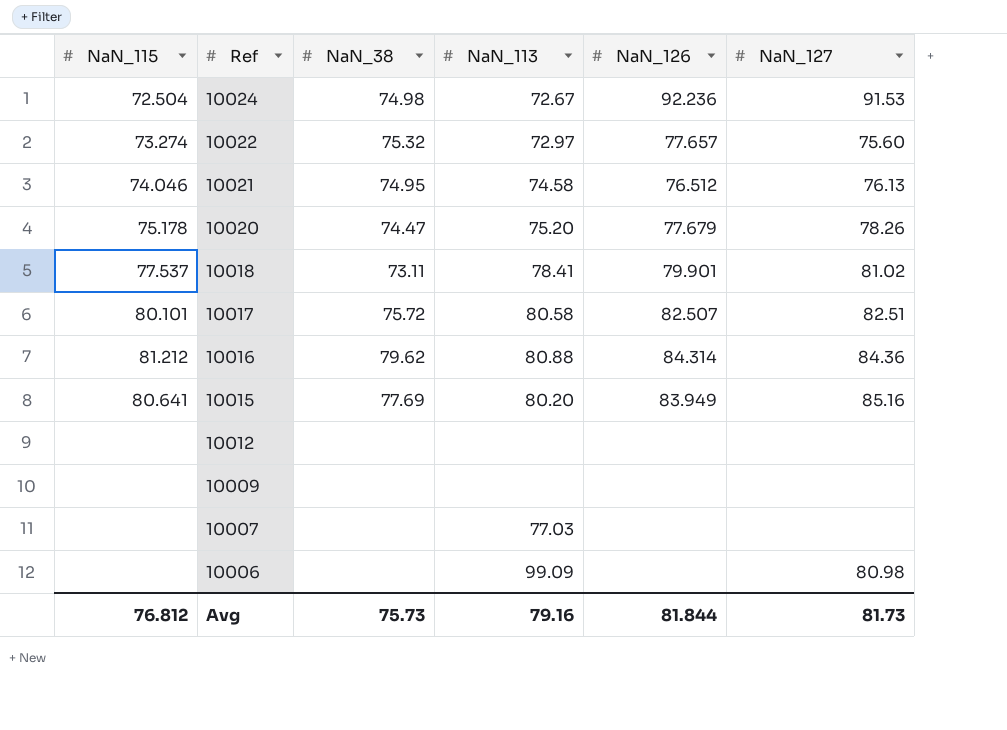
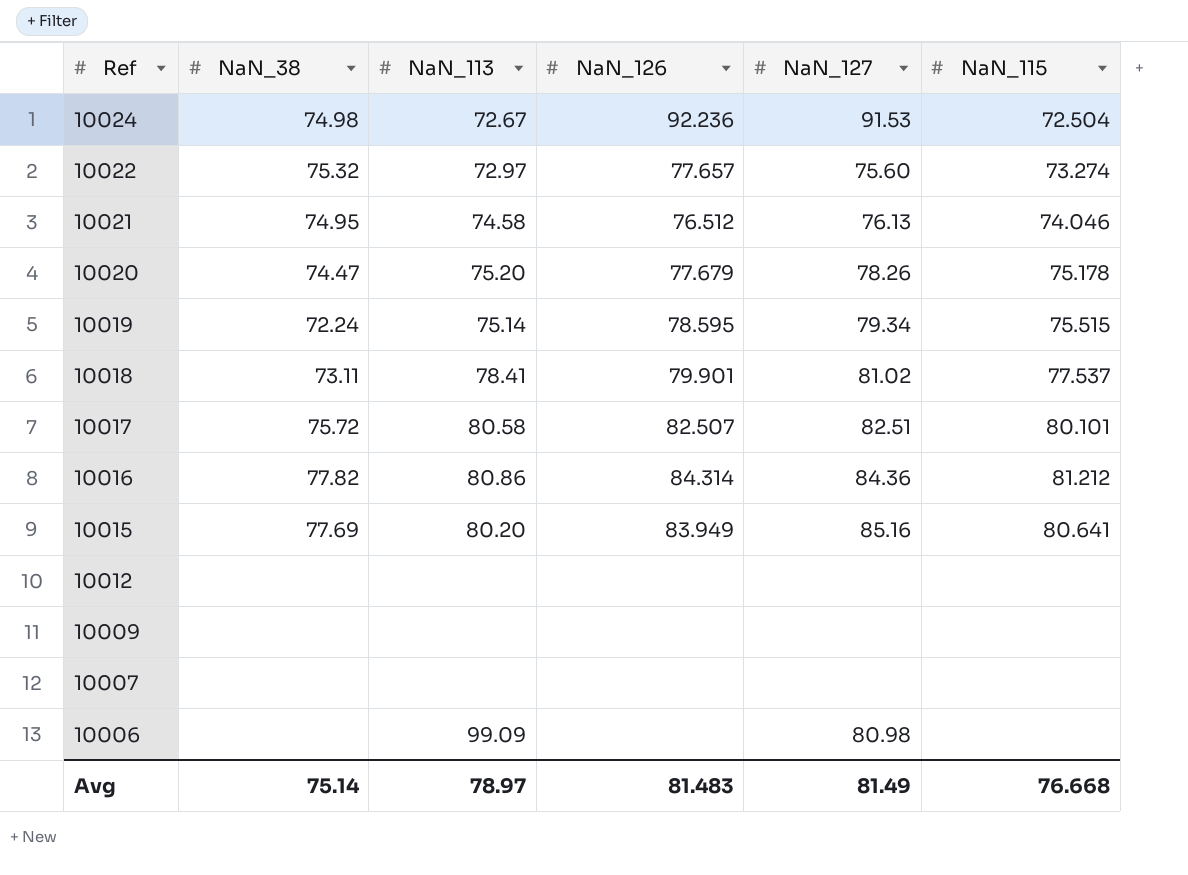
column NaN_115 | position: 1 -> 6
row 10019: none -> 72.24 | 75.14 | 78.595 | 79.34 | 75.515
10016 | NaN_38: 79.62 -> 77.82
10016 | NaN_113: 80.88 -> 80.86
10007 | NaN_113: 77.03 -> none
Avg | NaN_38: 75.73 -> 75.14
Avg | NaN_113: 79.16 -> 78.97
Avg | NaN_126: 81.844 -> 81.483
Avg | NaN_127: 81.73 -> 81.49
Avg | NaN_115: 76.812 -> 76.668

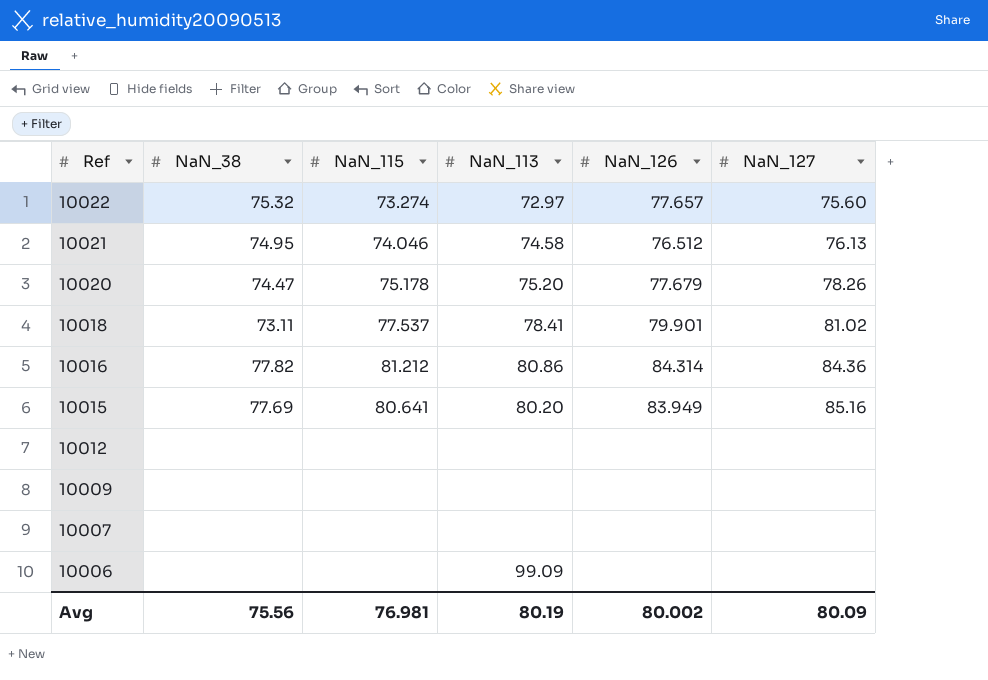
column NaN_115 | position: 6 -> 3
row 10024: 74.98 | 72.67 | 92.236 | 91.53 | 72.504 -> none
row 10019: 72.24 | 75.14 | 78.595 | 79.34 | 75.515 -> none
row 10017: 75.72 | 80.58 | 82.507 | 82.51 | 80.101 -> none
10006 | NaN_127: 80.98 -> none
Avg | NaN_38: 75.14 -> 75.56
Avg | NaN_115: 76.668 -> 76.981
Avg | NaN_113: 78.97 -> 80.19
Avg | NaN_126: 81.483 -> 80.002
Avg | NaN_127: 81.49 -> 80.09

